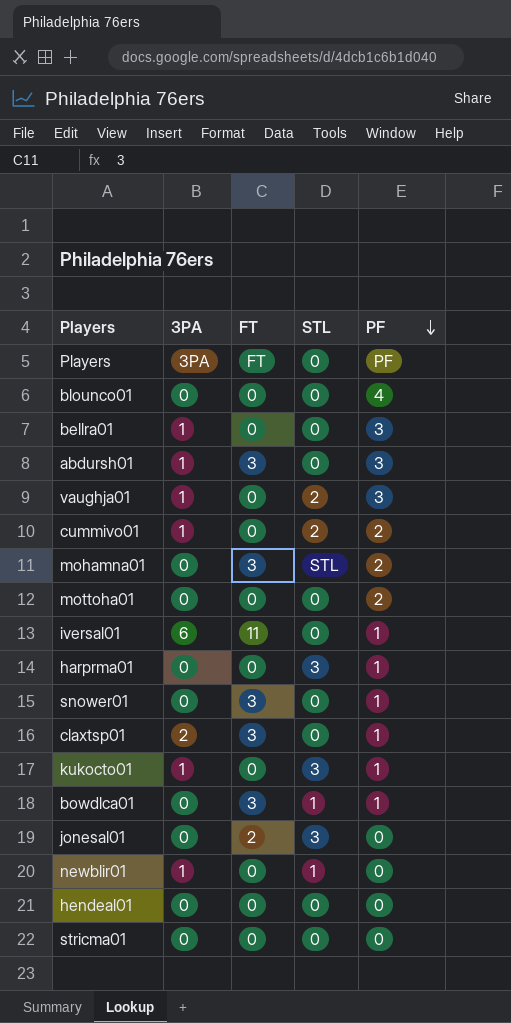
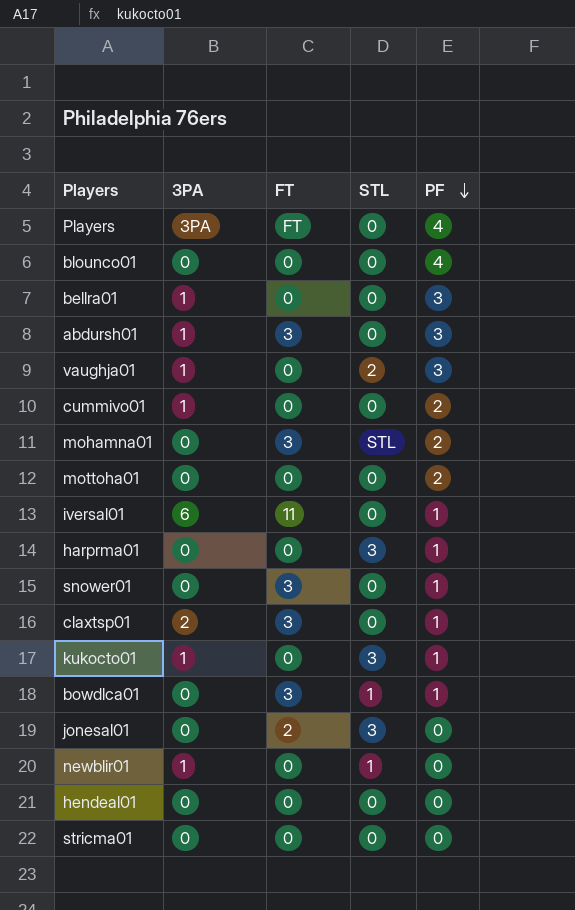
Players | PF: PF -> 4
cummivo01 | STL: 2 -> 0

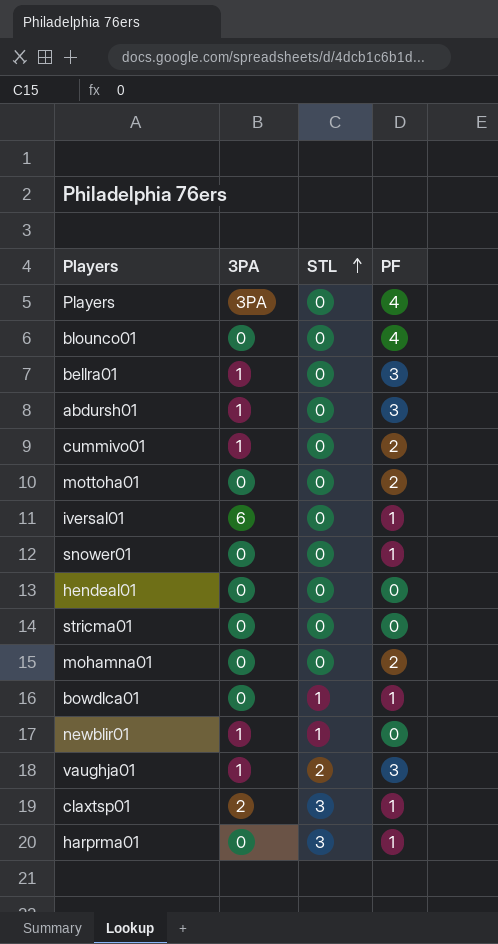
row order: PF descending -> STL ascending
column FT | position: 3 -> none
row kukocto01: 1 | 0 | 3 | 1 -> none
row jonesal01: 0 | 2 | 3 | 0 -> none
mohamna01 | STL: STL -> 0
claxtsp01 | STL: 0 -> 3

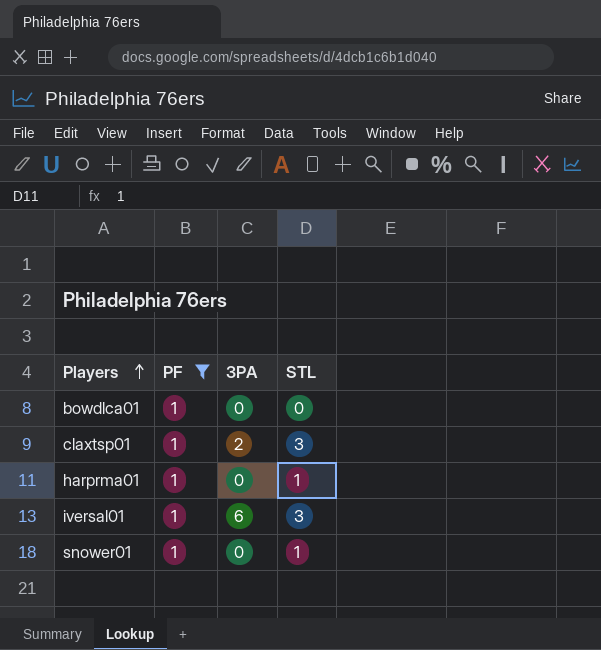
filter: none -> PF = 1
row order: STL ascending -> Players ascending
column PF | position: 4 -> 2
bowdlca01 | STL: 1 -> 0
harprma01 | STL: 3 -> 1
iversal01 | STL: 0 -> 3
snower01 | STL: 0 -> 1

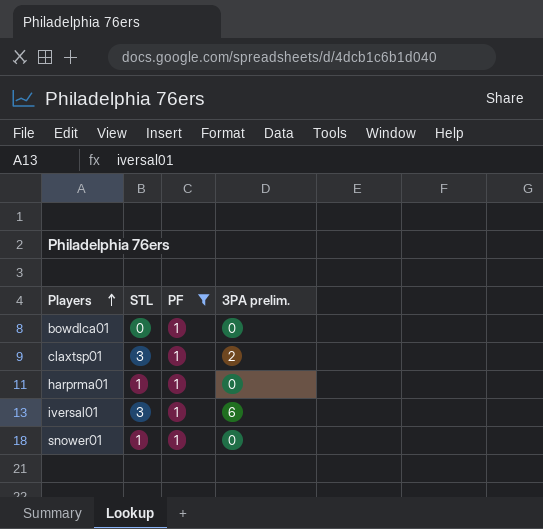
column STL | position: 4 -> 2
column name: 3PA -> 3PA prelim.

